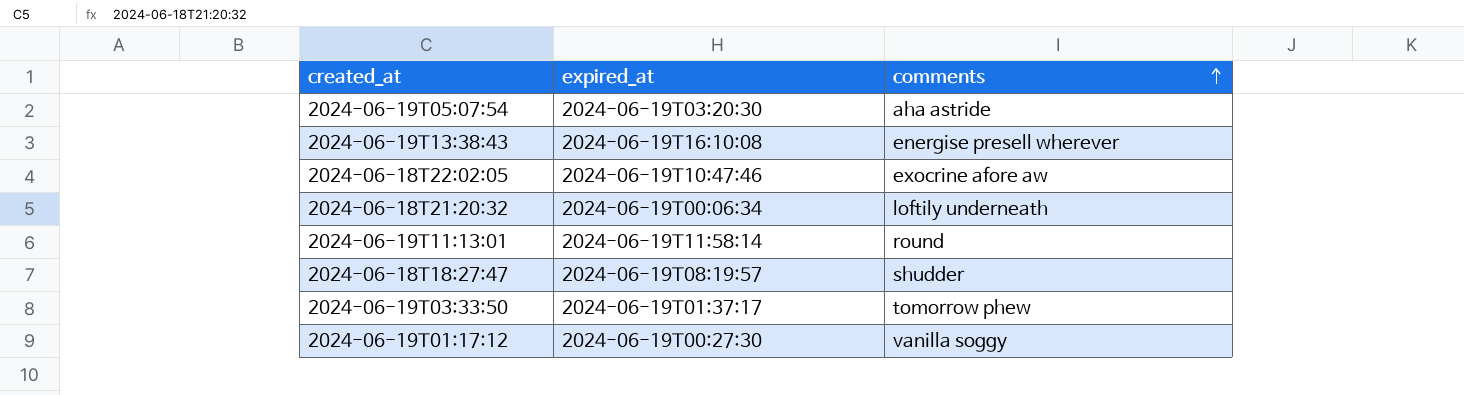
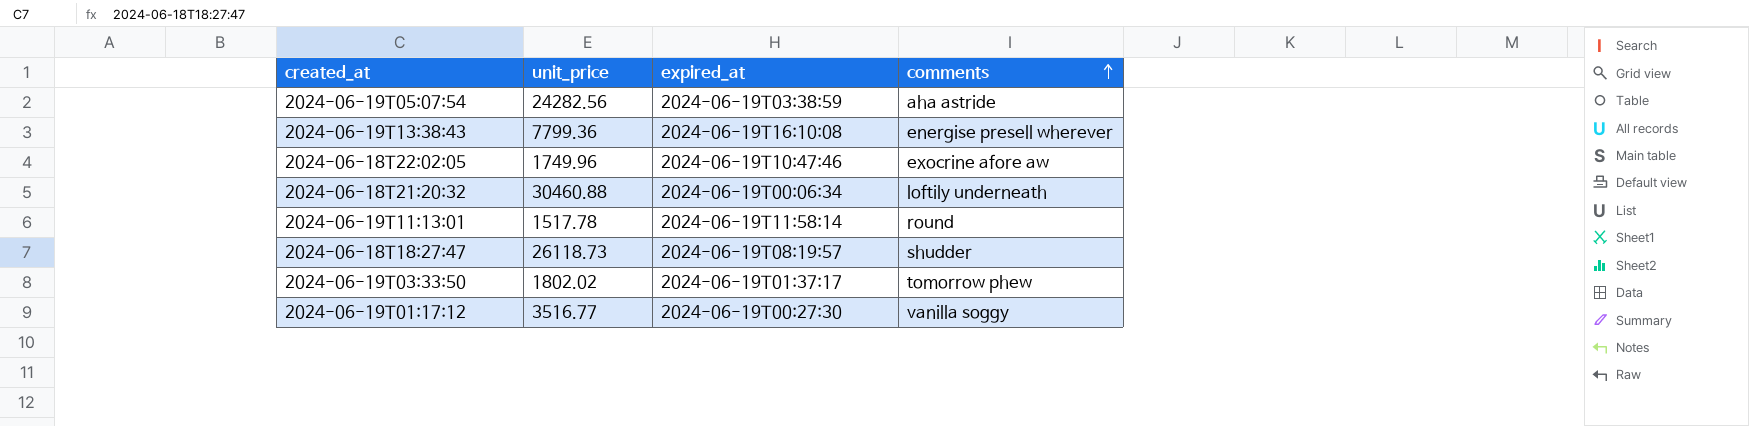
column unit_price | position: none -> 2
2024-06-19T05:07:54 | expired_at: 2024-06-19T03:20:30 -> 2024-06-19T03:38:59

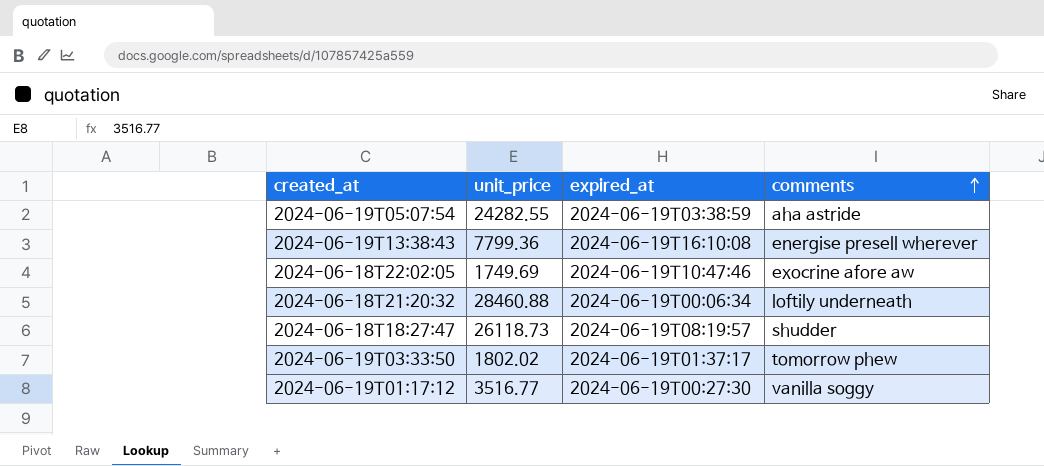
row 2024-06-19T11:13:01: 1517.78 | 2024-06-19T11:58:14 | round -> none
2024-06-19T05:07:54 | unit_price: 24282.56 -> 24282.55
2024-06-18T22:02:05 | unit_price: 1749.96 -> 1749.69
2024-06-18T21:20:32 | unit_price: 30460.88 -> 28460.88

